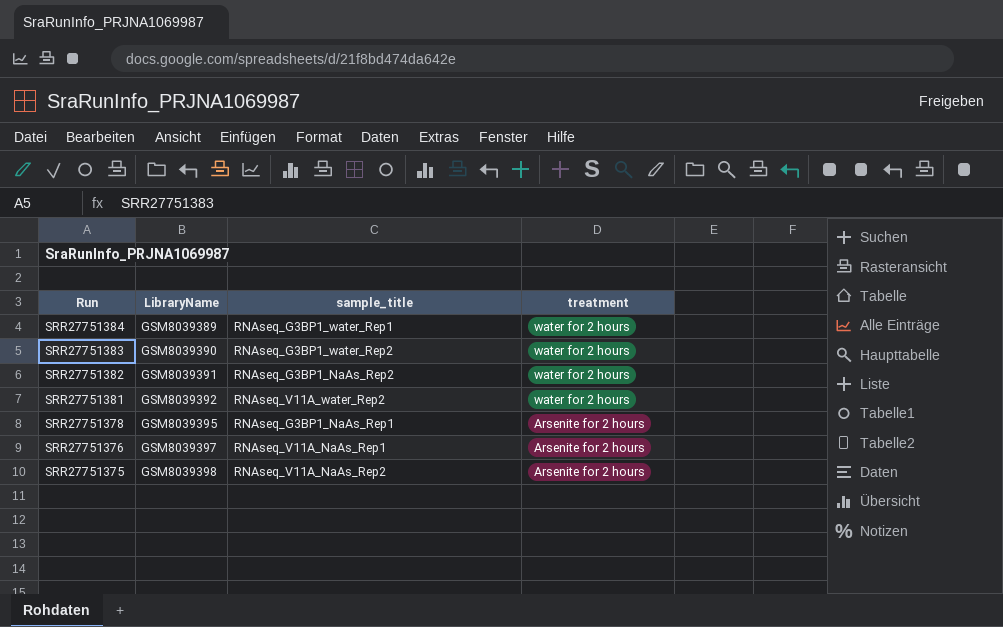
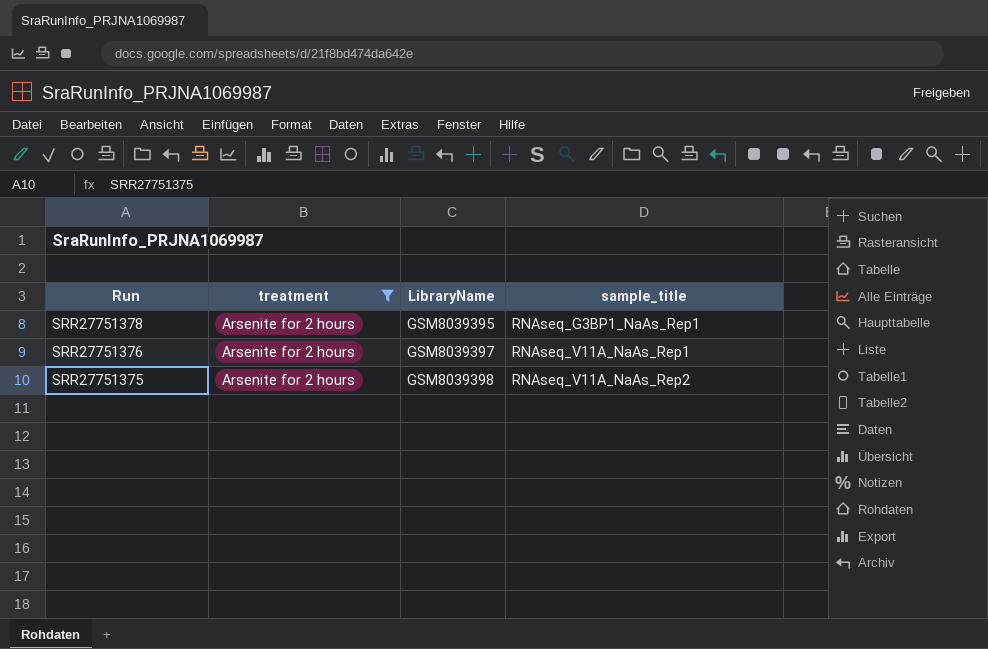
filter: none -> treatment = Arsenite for 2 hours
column treatment | position: 4 -> 2

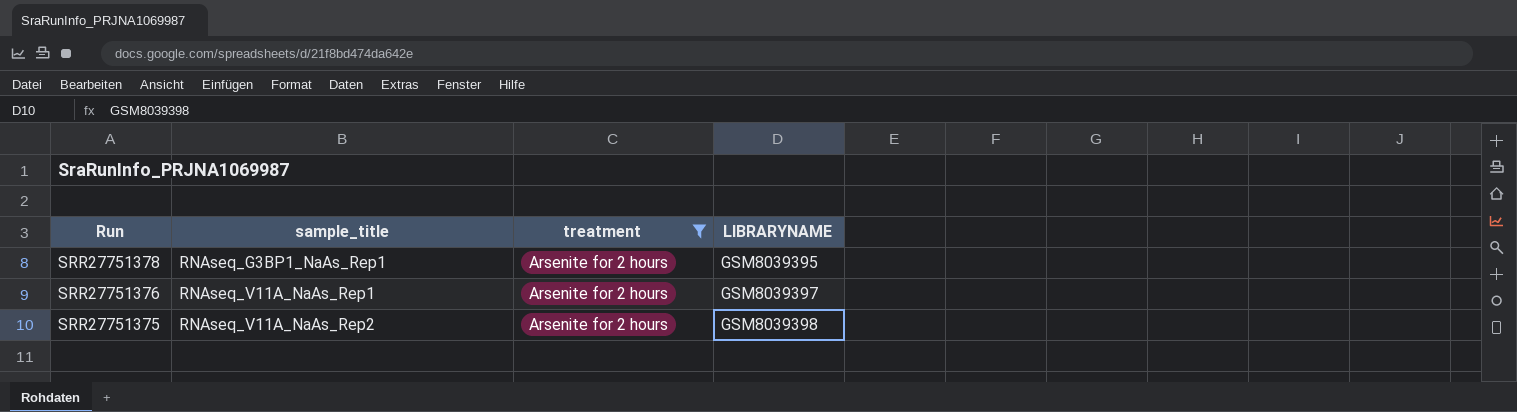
column sample_title | position: 4 -> 2
column name: LibraryName -> LIBRARYNAME

